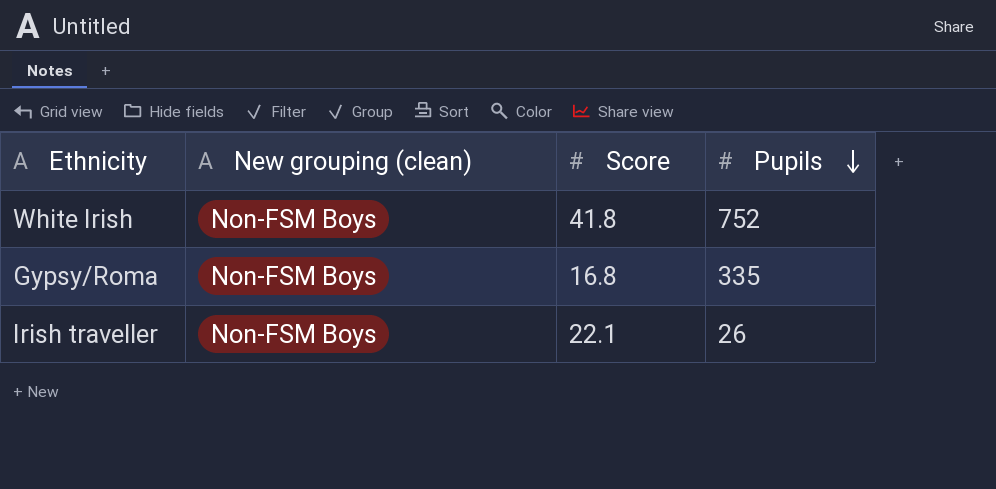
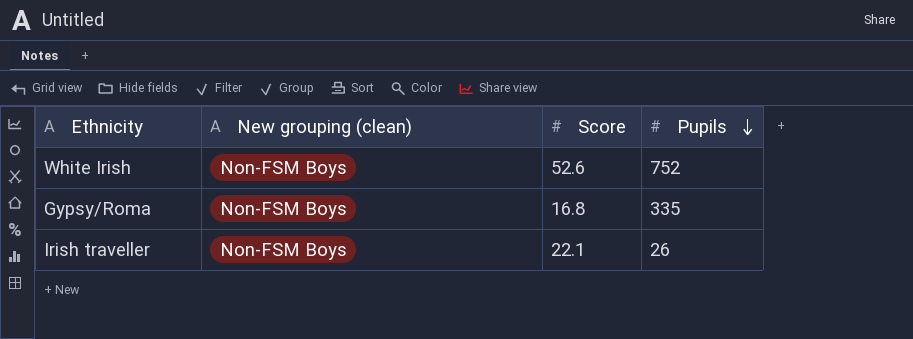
White Irish | Score: 41.8 -> 52.6

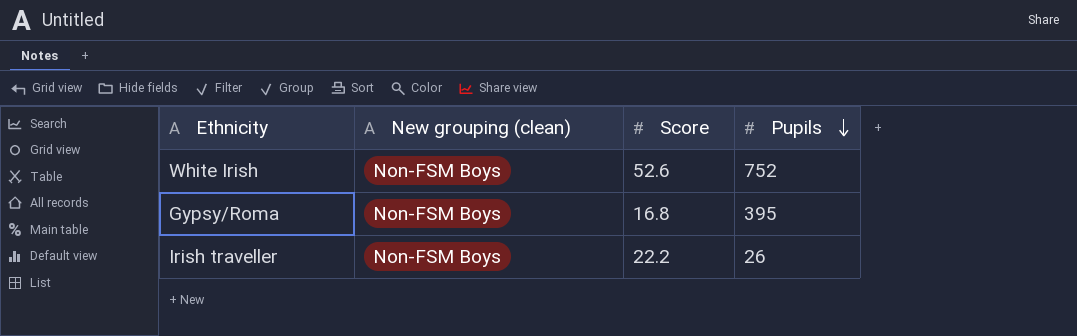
Gypsy/Roma | Pupils: 335 -> 395
Irish traveller | Score: 22.1 -> 22.2

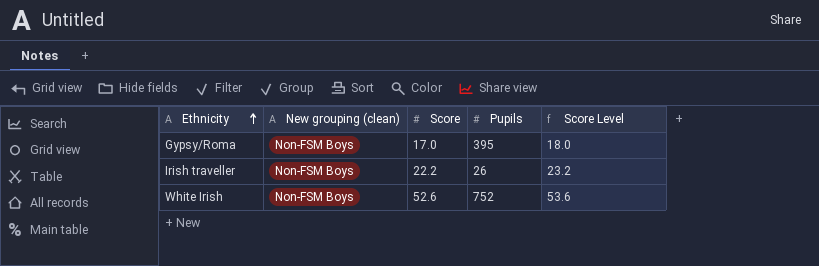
row order: Pupils descending -> Ethnicity ascending
column Score Level | formula: none -> [Score] + 1
Gypsy/Roma | Score: 16.8 -> 17.0

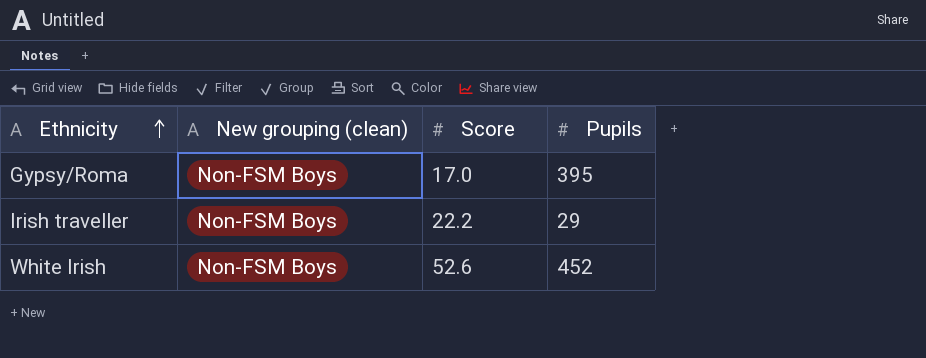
column Score Level | formula: [Score] + 1 -> none
Irish traveller | Pupils: 26 -> 29
White Irish | Pupils: 752 -> 452

